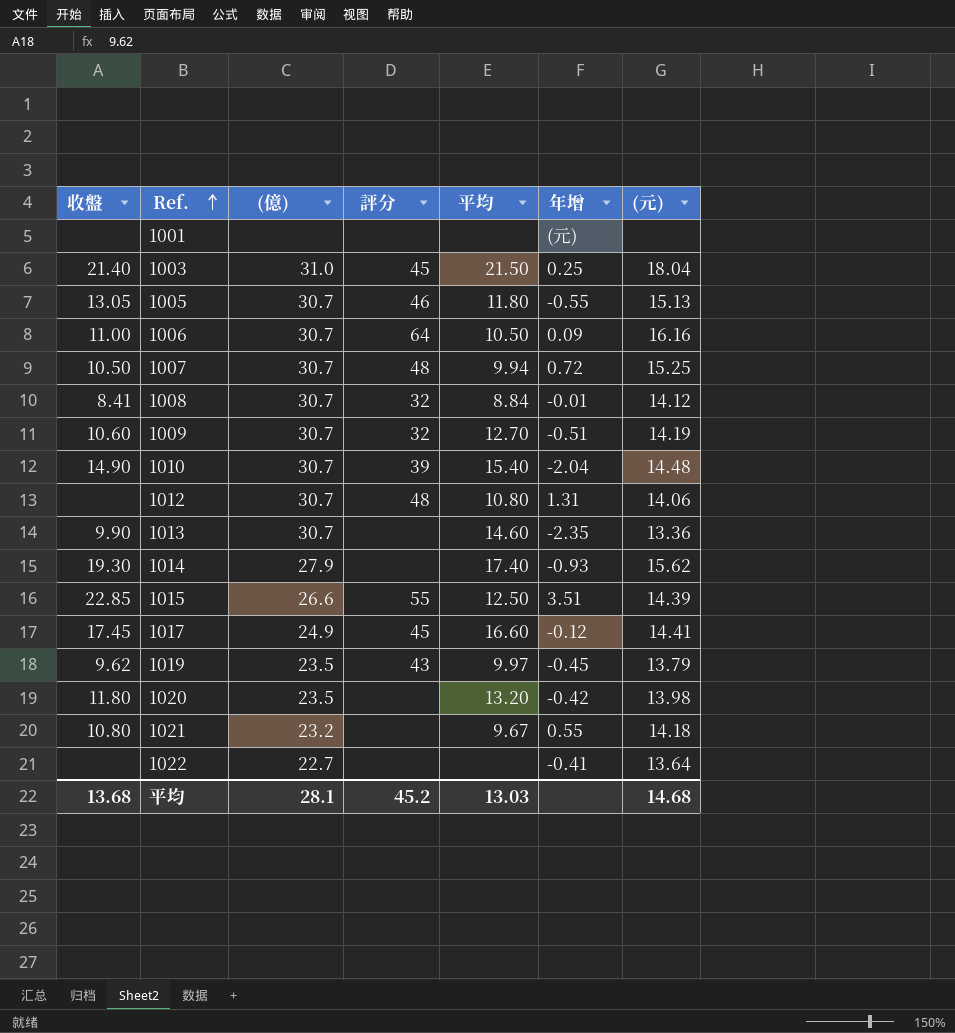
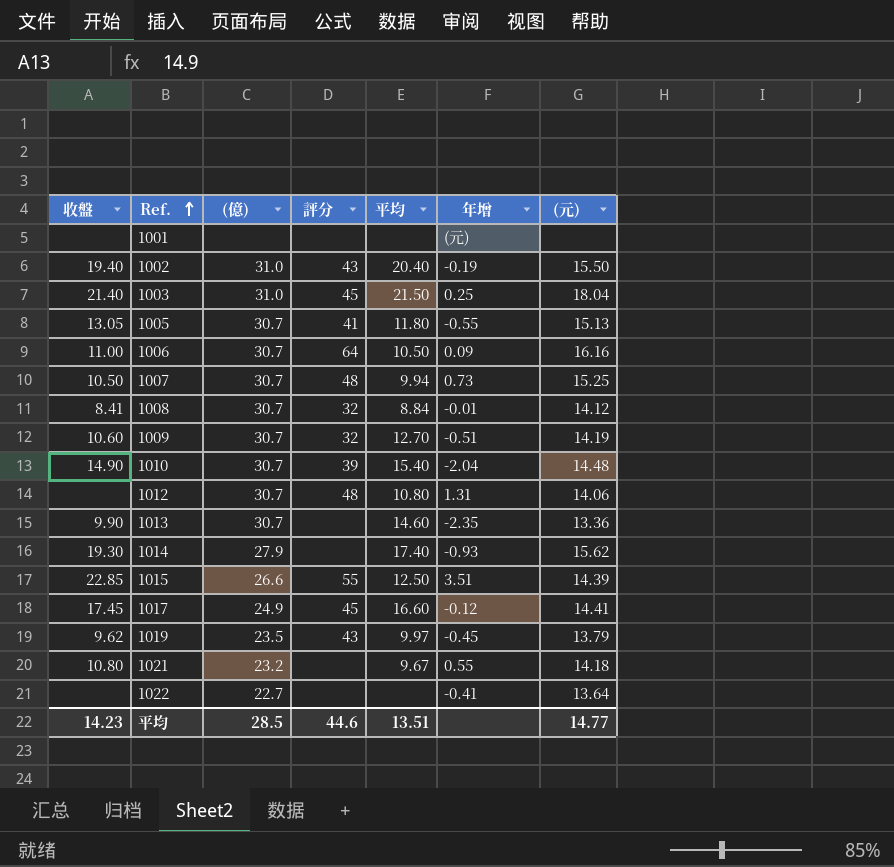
row 1020: 11.80 | 23.5 | none | 13.20 | -0.42 | 13.98 -> none
row 1002: none -> 19.40 | 31.0 | 43 | 20.40 | -0.19 | 15.50
1005 | 評分: 46 -> 41
1007 | 年增: 0.72 -> 0.73
平均 | 收盤: 13.68 -> 14.23
平均 | (億): 28.1 -> 28.5
平均 | 評分: 45.2 -> 44.6
平均 | 平均: 13.03 -> 13.51
平均 | (元): 14.68 -> 14.77

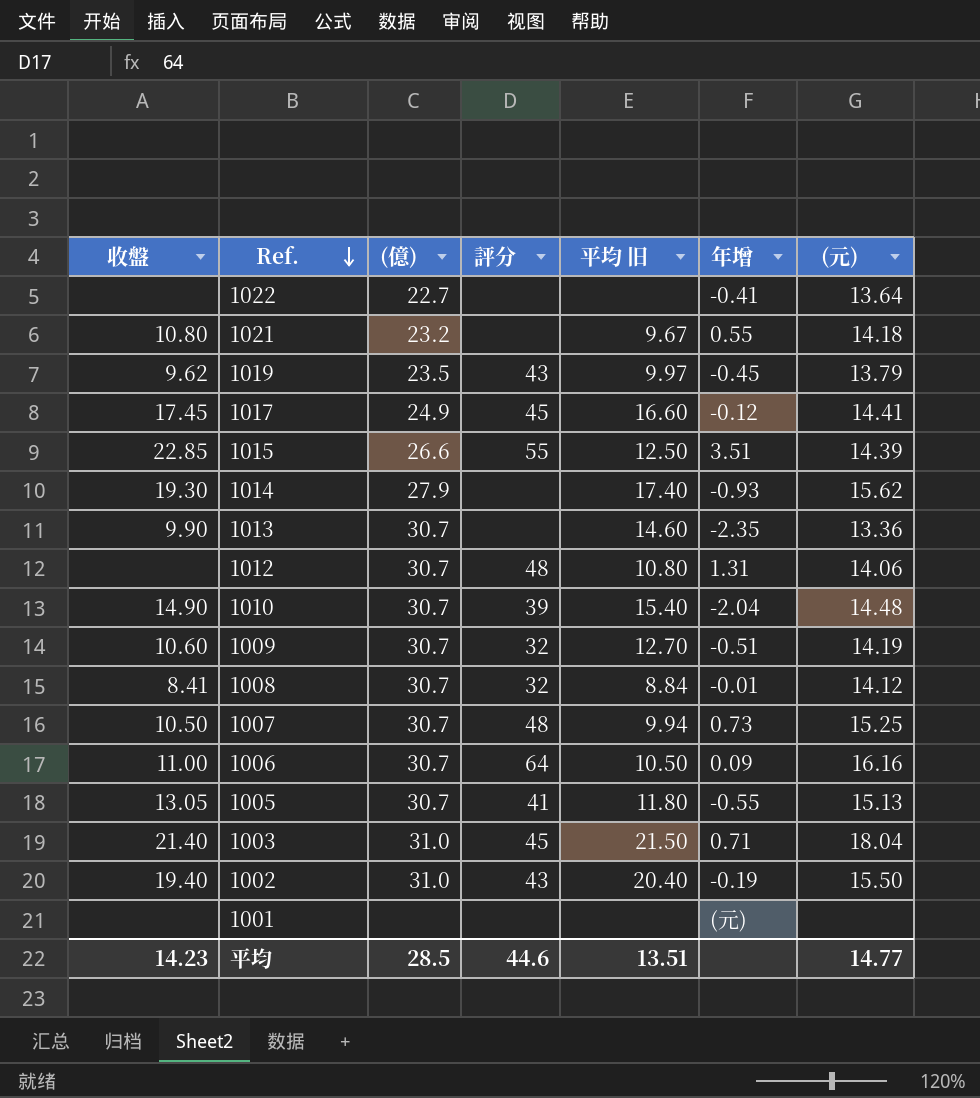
row order: Ref. ascending -> Ref. descending
column name: 平均 -> 平均 旧
1003 | 年增: 0.25 -> 0.71

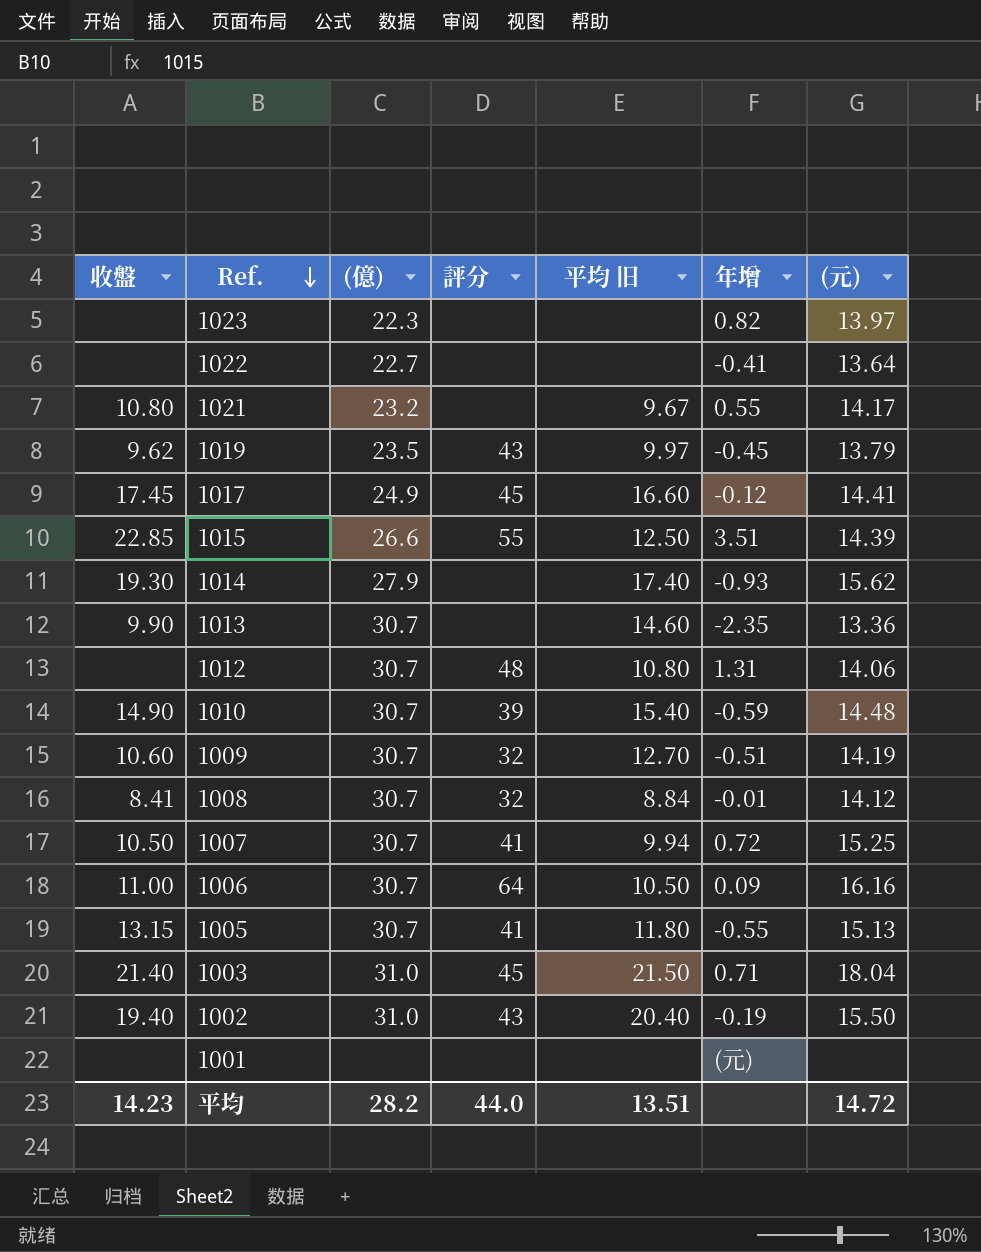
row 1023: none -> none | 22.3 | none | none | 0.82 | 13.97
1021 | (元): 14.18 -> 14.17
1010 | 年增: -2.04 -> -0.59
1007 | 評分: 48 -> 41
1007 | 年增: 0.73 -> 0.72
1005 | 收盤: 13.05 -> 13.15
平均 | (億): 28.5 -> 28.2
平均 | 評分: 44.6 -> 44.0
平均 | (元): 14.77 -> 14.72

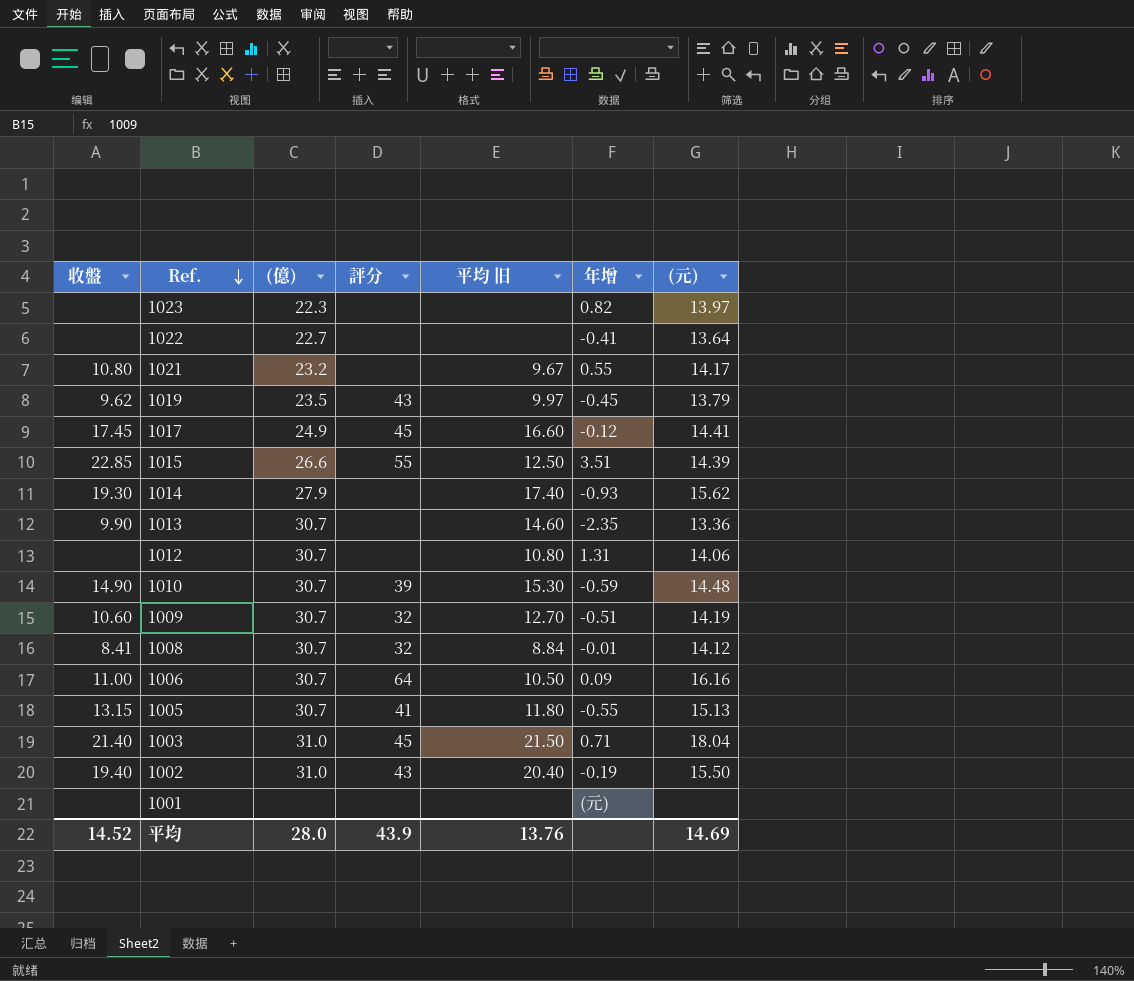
row 1007: 10.50 | 30.7 | 41 | 9.94 | 0.72 | 15.25 -> none
1012 | 評分: 48 -> none
1010 | 平均 旧: 15.40 -> 15.30
平均 | 收盤: 14.23 -> 14.52
平均 | (億): 28.2 -> 28.0
平均 | 評分: 44.0 -> 43.9
平均 | 平均 旧: 13.51 -> 13.76
平均 | (元): 14.72 -> 14.69

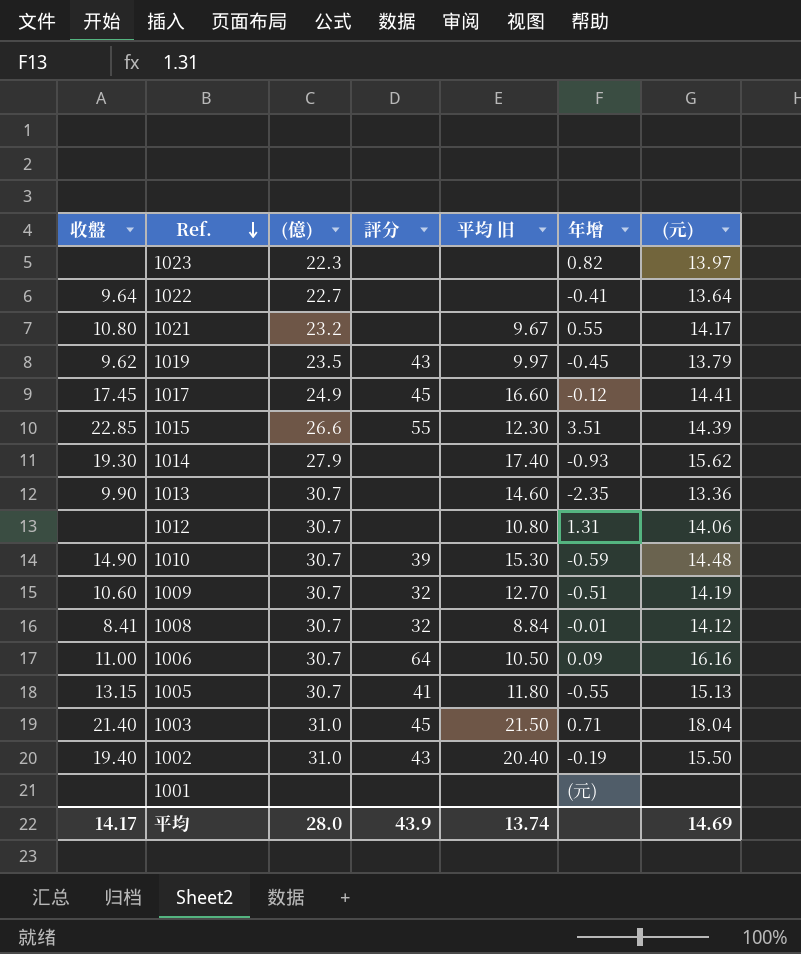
1022 | 收盤: none -> 9.64
1015 | 平均 旧: 12.50 -> 12.30
平均 | 收盤: 14.52 -> 14.17
平均 | 平均 旧: 13.76 -> 13.74

